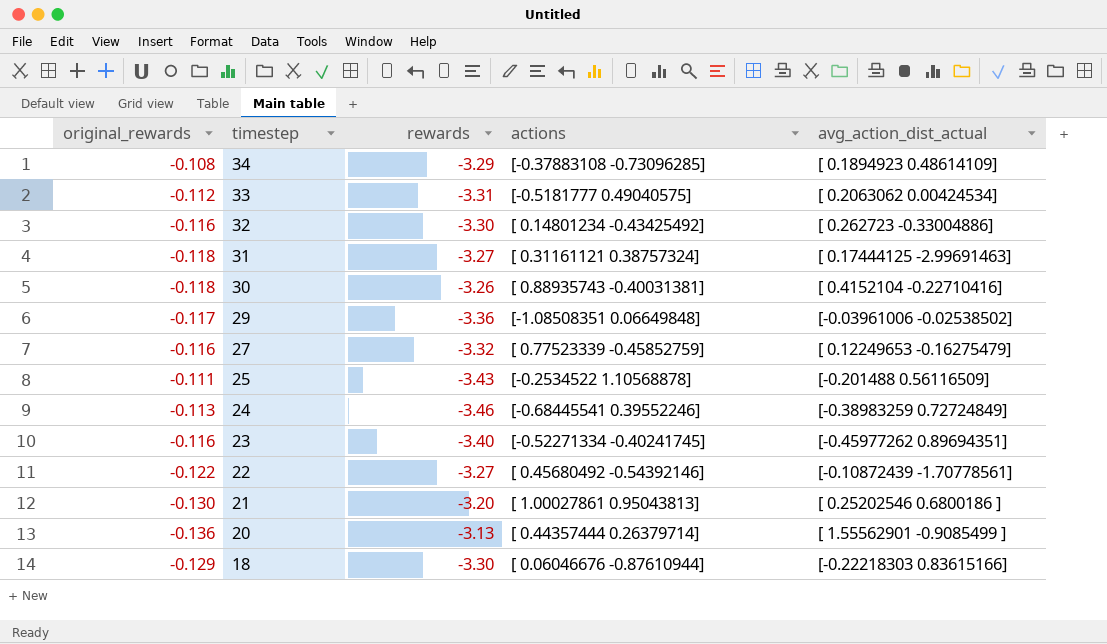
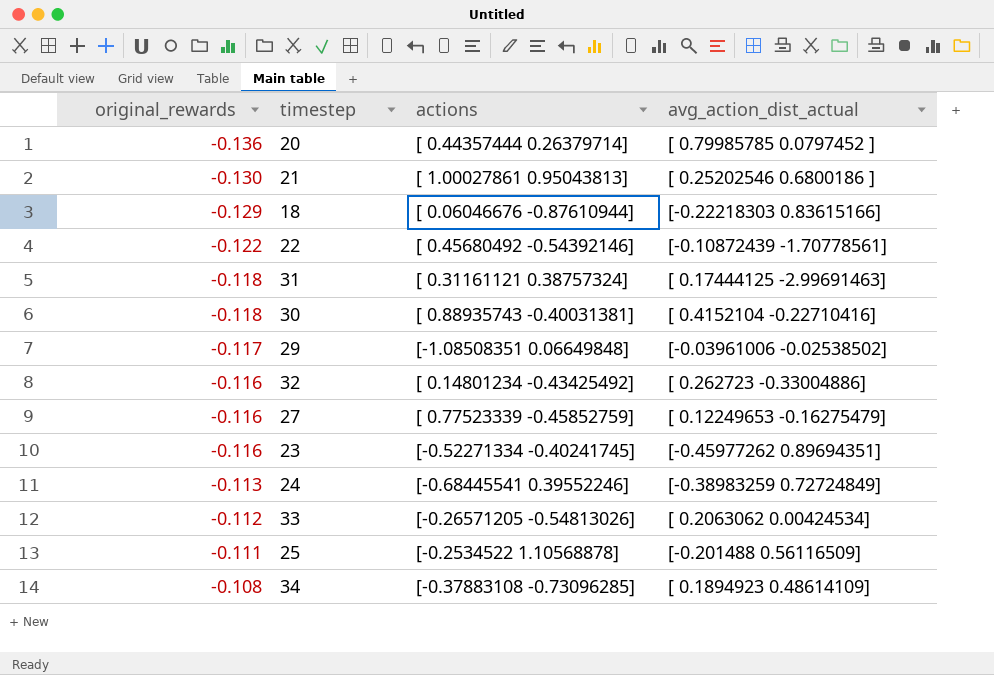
row order: timestep descending -> original_rewards ascending
column rewards | position: 3 -> none
20 | avg_action_dist_actual: [ 1.55562901 -0.9085499 ] -> [ 0.79985785 0.0797452 ]
33 | actions: [-0.5181777 0.49040575] -> [-0.26571205 -0.54813026]

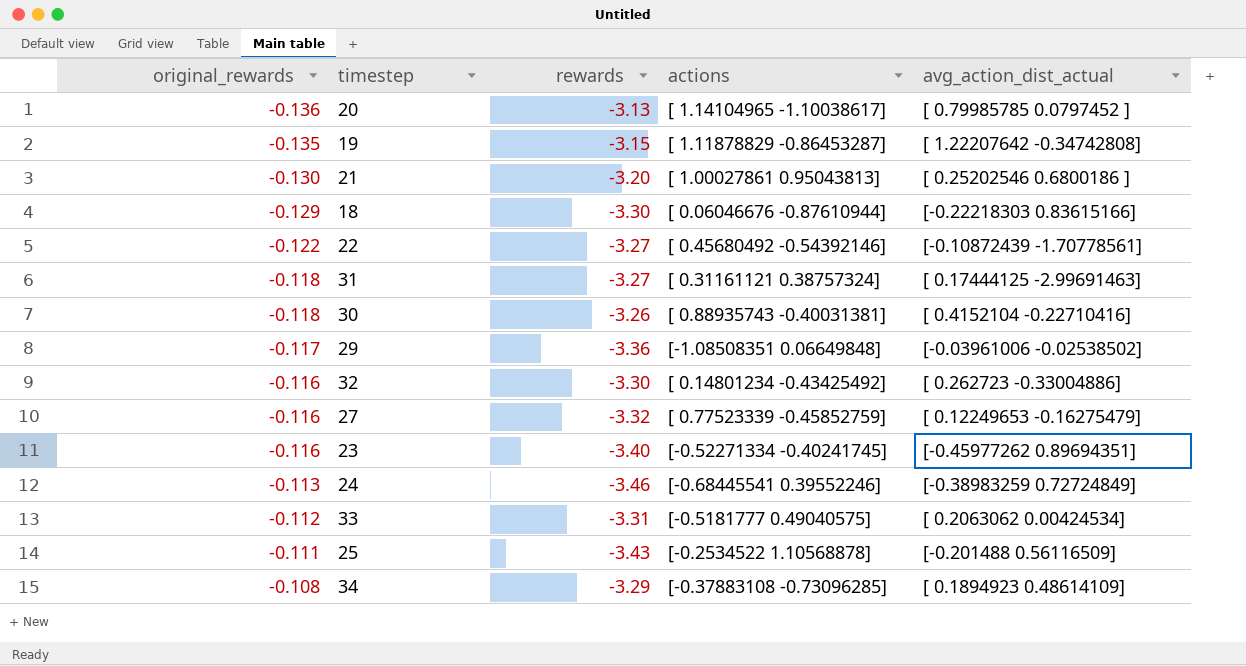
column rewards | position: none -> 3
20 | actions: [ 0.44357444 0.26379714] -> [ 1.14104965 -1.10038617]
row 19: none -> -0.135 | -3.15 | [ 1.11878829 -0.86453287] | [ 1.22207642 -0.34742808]
33 | actions: [-0.26571205 -0.54813026] -> [-0.5181777 0.49040575]

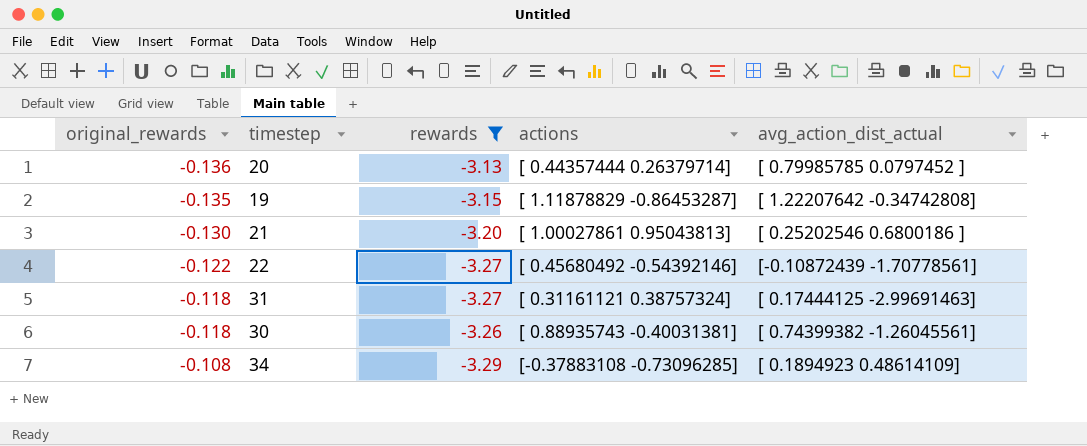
filter: none -> rewards >= -3.29
20 | actions: [ 1.14104965 -1.10038617] -> [ 0.44357444 0.26379714]
30 | avg_action_dist_actual: [ 0.4152104 -0.22710416] -> [ 0.74399382 -1.26045561]

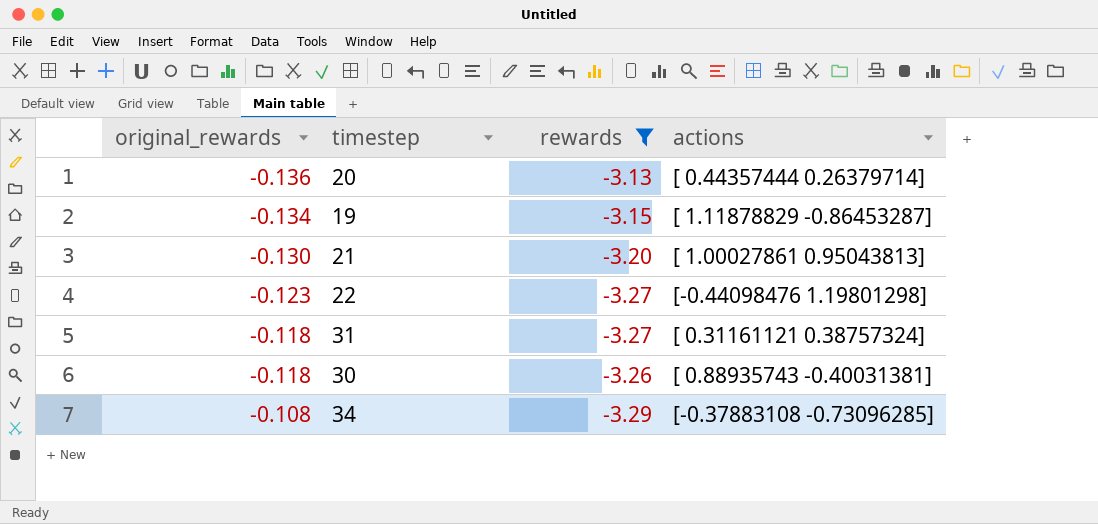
column avg_action_dist_actual | position: 5 -> none
19 | original_rewards: -0.135 -> -0.134
22 | original_rewards: -0.122 -> -0.123
22 | actions: [ 0.45680492 -0.54392146] -> [-0.44098476 1.19801298]

